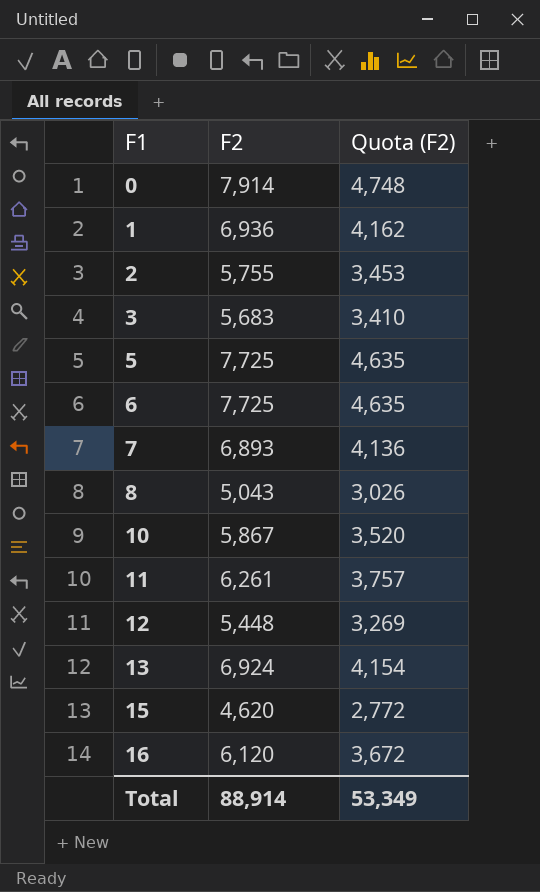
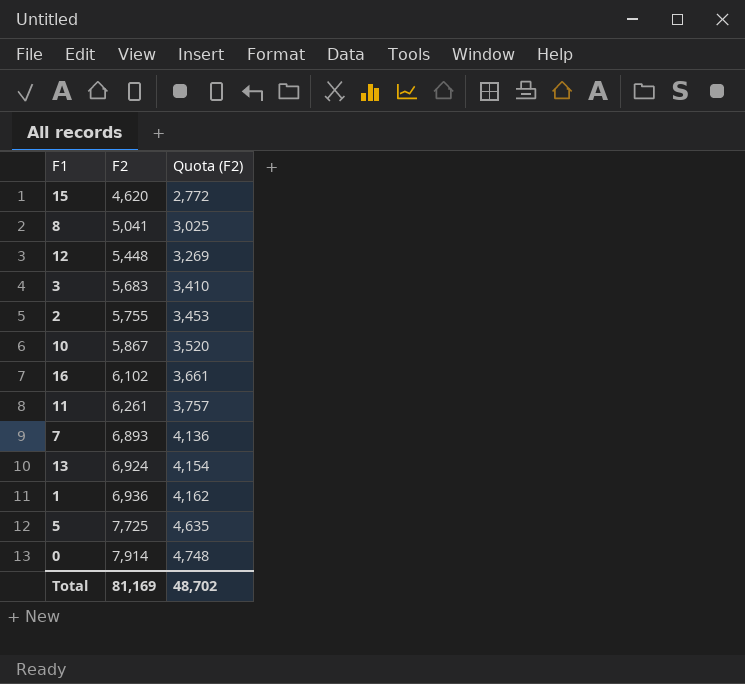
row order: F1 ascending -> F2 ascending
row 6: 7,725 | 4,635 -> none
8 | F2: 5,043 -> 5,041
8 | Quota (F2): 3,026 -> 3,025
16 | F2: 6,120 -> 6,102
16 | Quota (F2): 3,672 -> 3,661
Total | F2: 88,914 -> 81,169
Total | Quota (F2): 53,349 -> 48,702

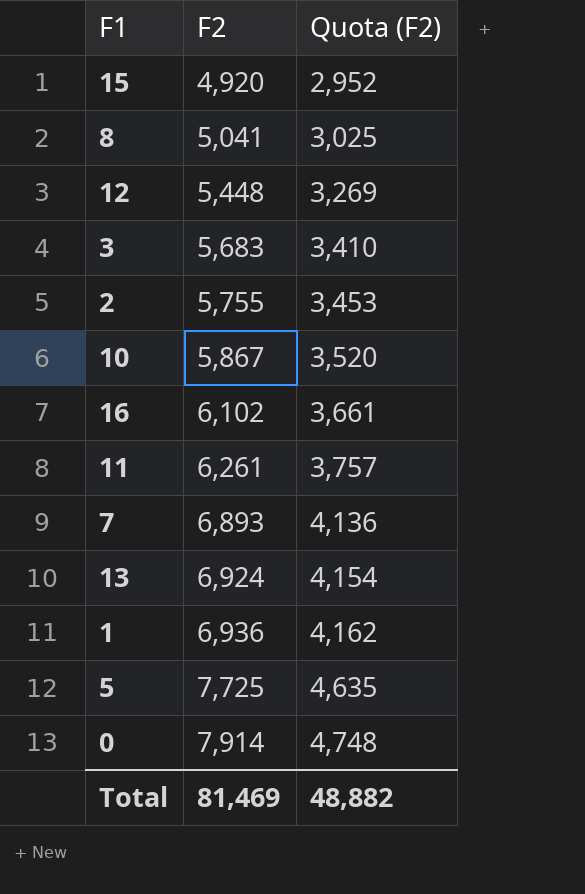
15 | F2: 4,620 -> 4,920
15 | Quota (F2): 2,772 -> 2,952
Total | F2: 81,169 -> 81,469
Total | Quota (F2): 48,702 -> 48,882

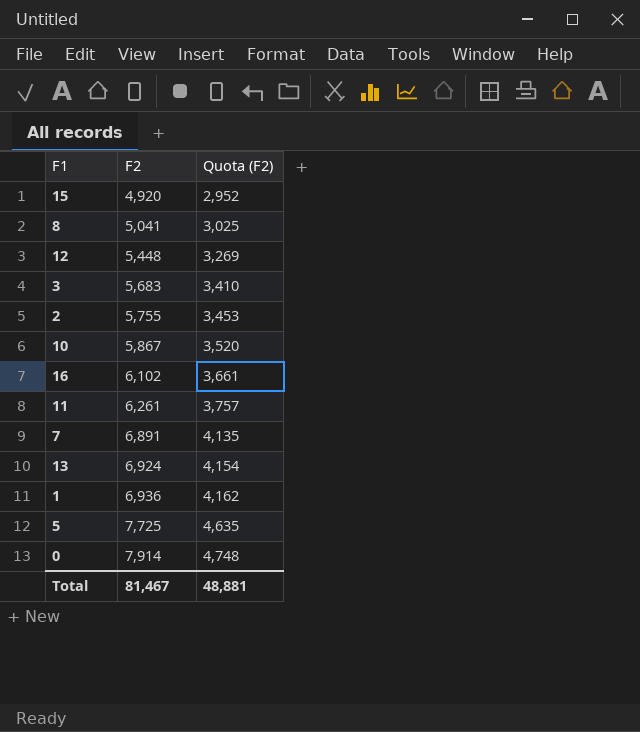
7 | F2: 6,893 -> 6,891
7 | Quota (F2): 4,136 -> 4,135
Total | F2: 81,469 -> 81,467
Total | Quota (F2): 48,882 -> 48,881

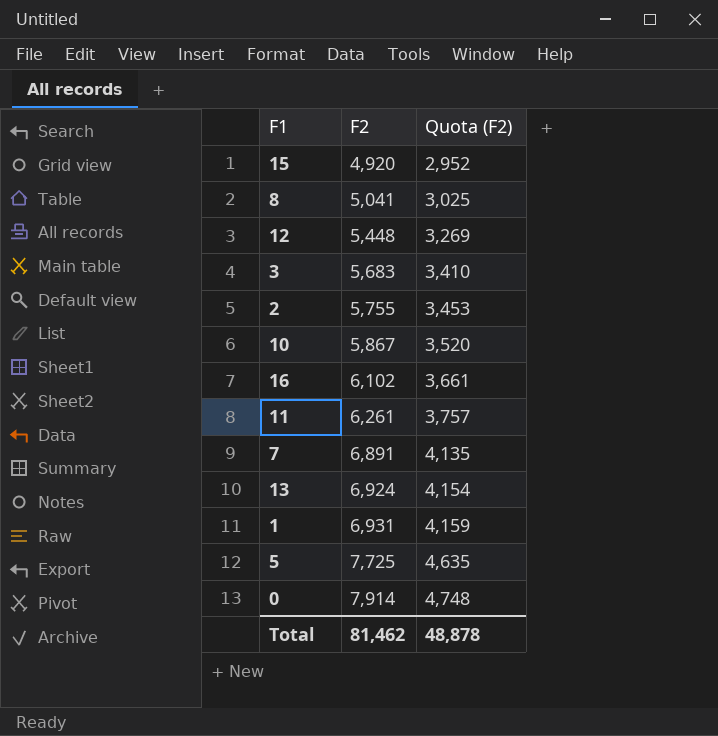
1 | F2: 6,936 -> 6,931
1 | Quota (F2): 4,162 -> 4,159
Total | F2: 81,467 -> 81,462
Total | Quota (F2): 48,881 -> 48,878

